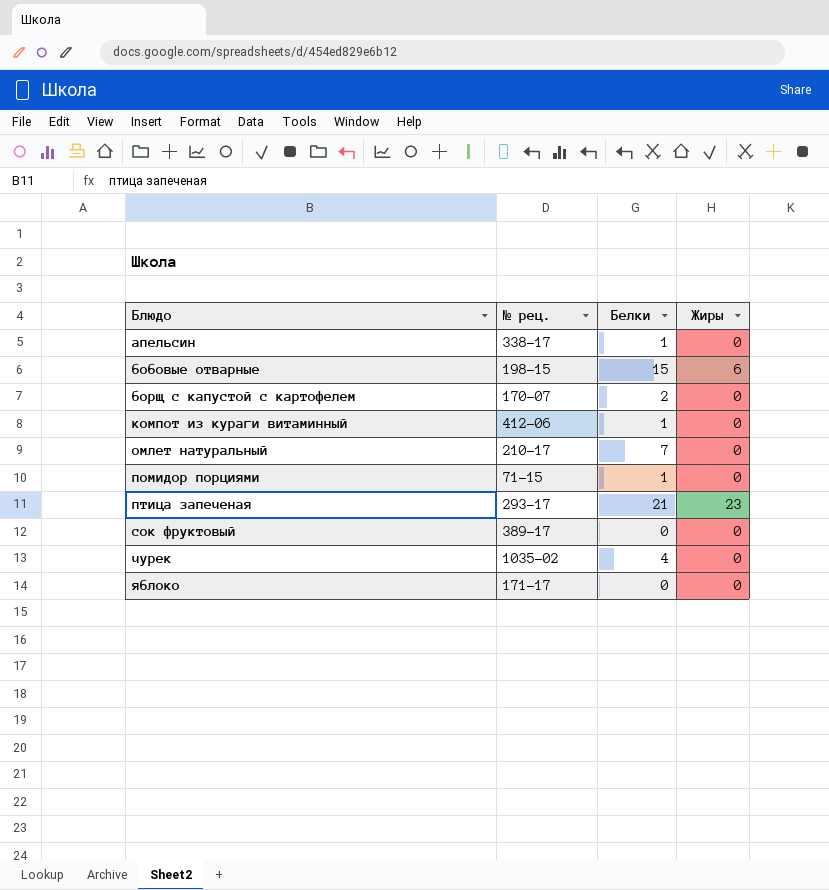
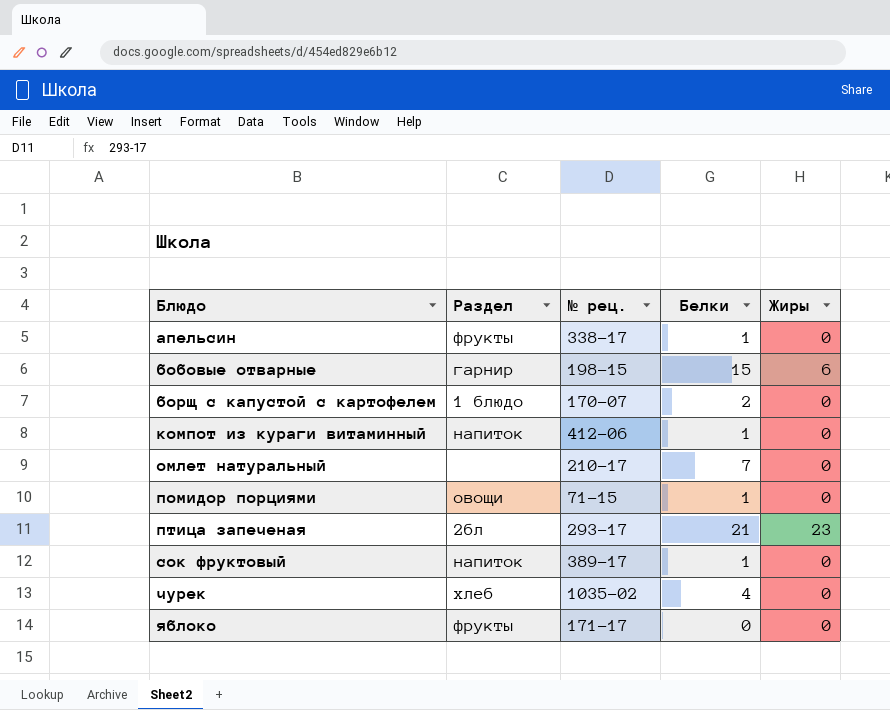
column Раздел | position: none -> 2
сок фруктовый | Белки: 0 -> 1

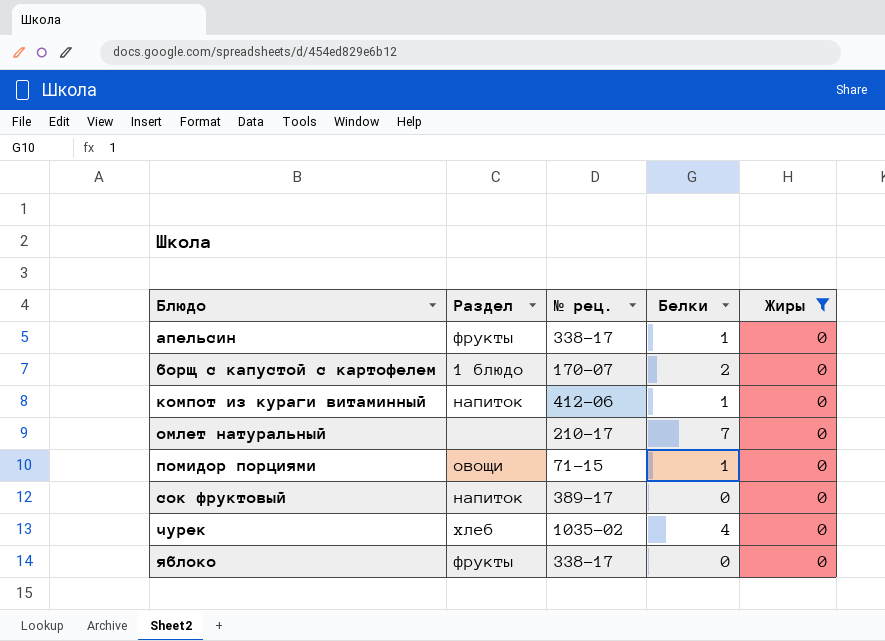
filter: none -> Жиры = 0
сок фруктовый | Белки: 1 -> 0
яблоко | № рец.: 171-17 -> 338-17

